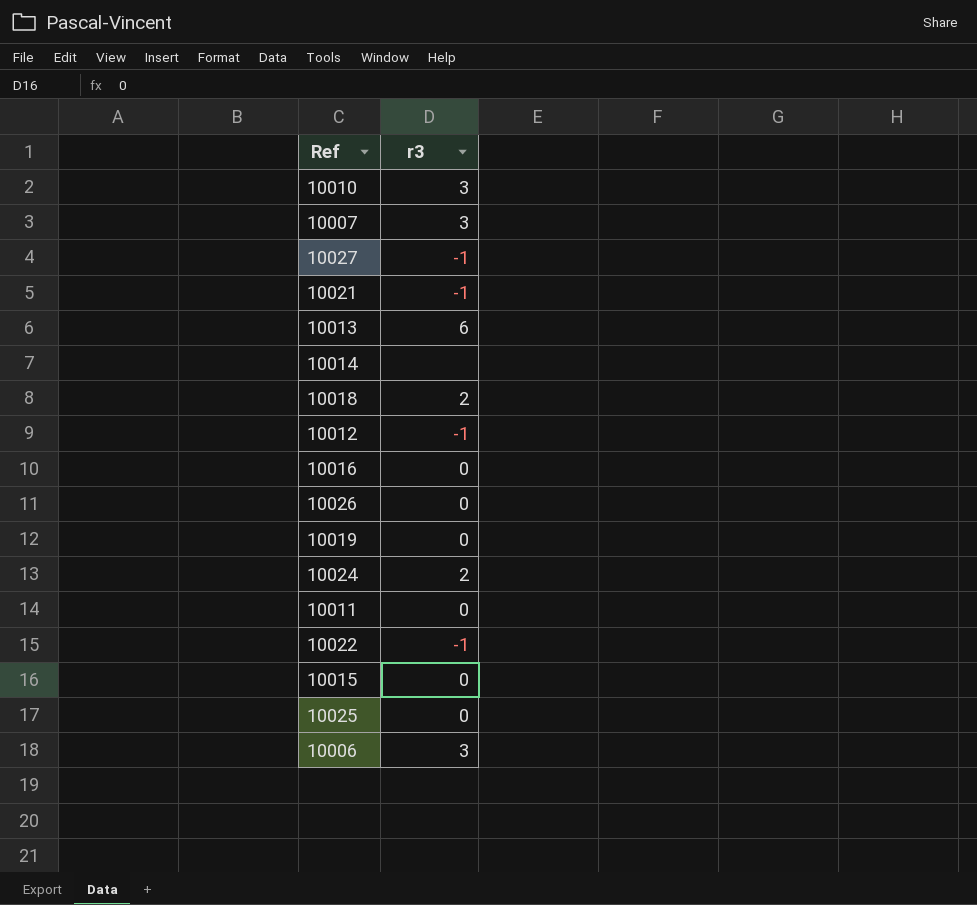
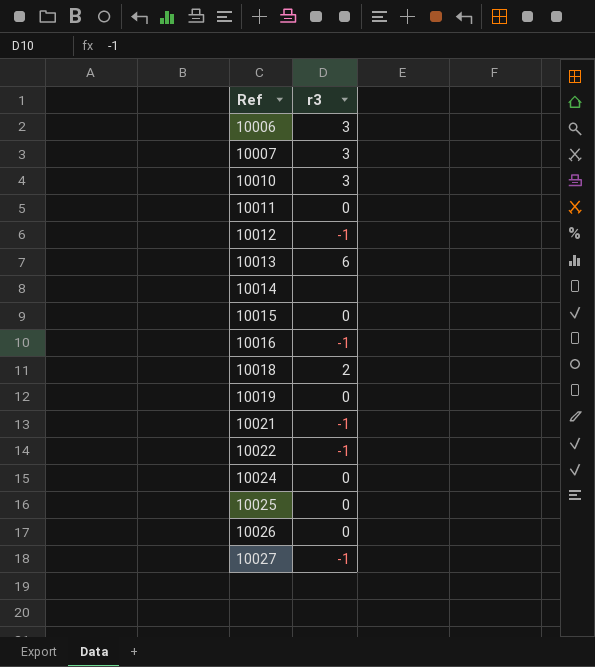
row order: none -> Ref ascending
10016 | r3: 0 -> -1
10024 | r3: 2 -> 0

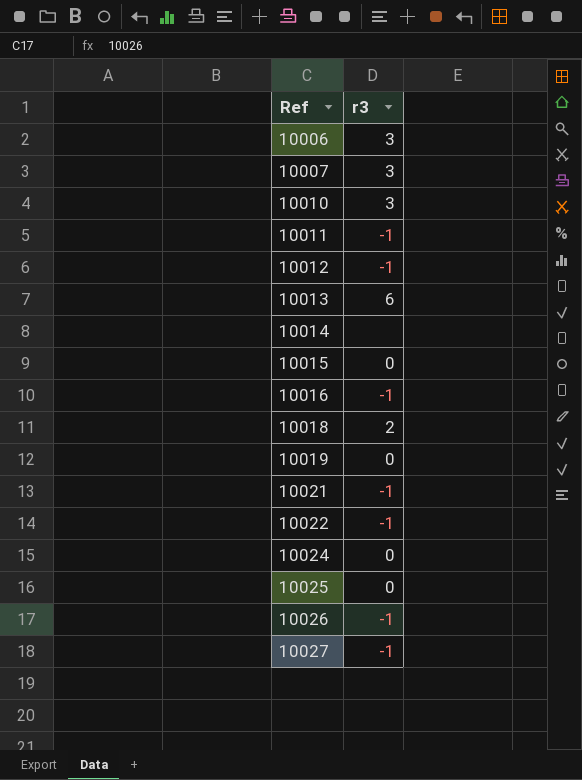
10011 | r3: 0 -> -1
10026 | r3: 0 -> -1

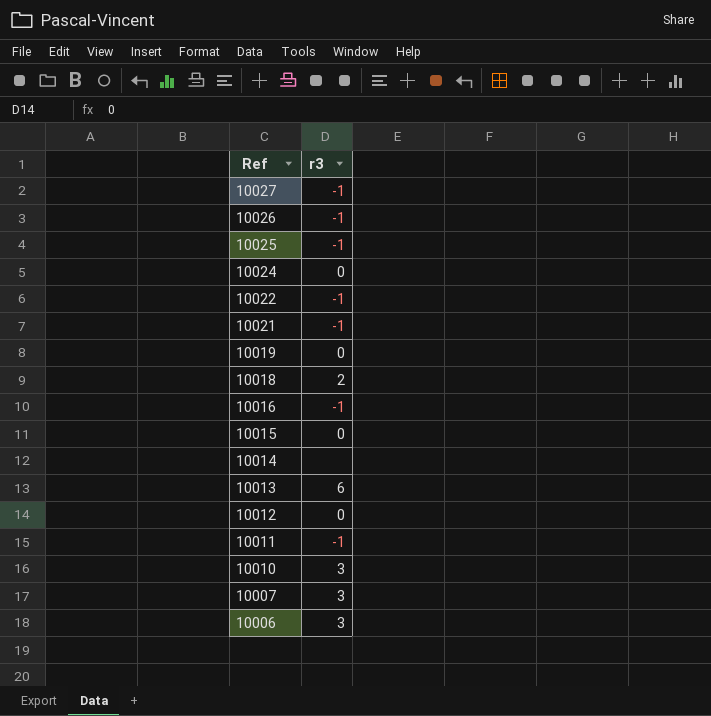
row order: Ref ascending -> Ref descending
10025 | r3: 0 -> -1
10012 | r3: -1 -> 0

